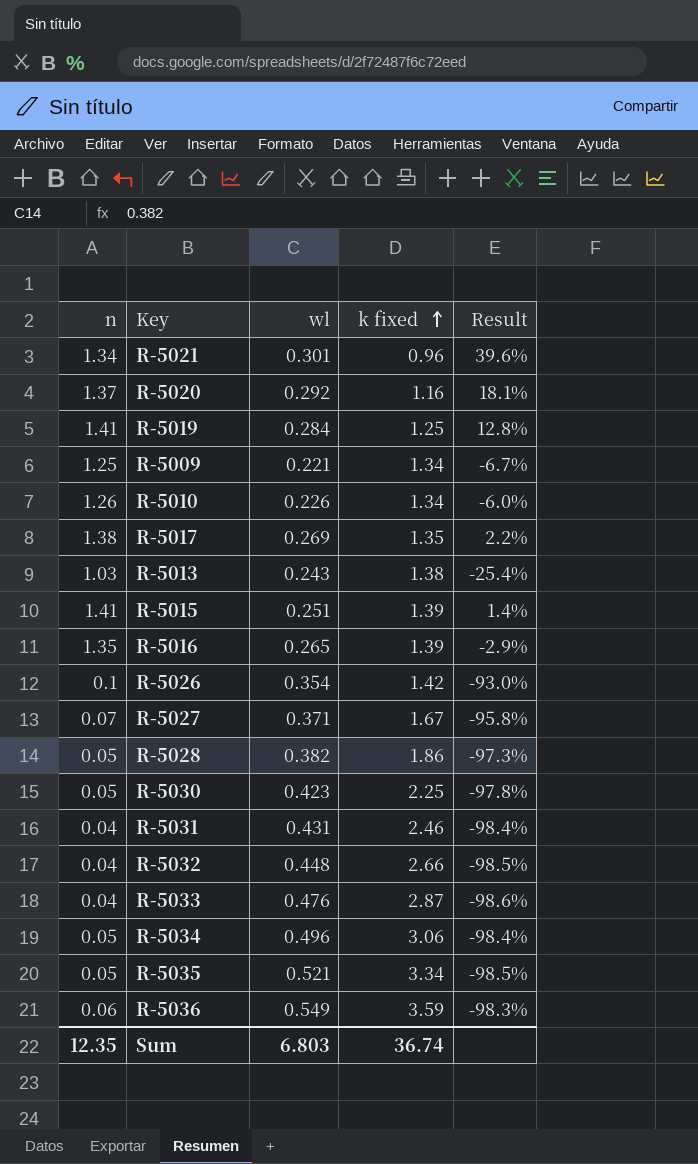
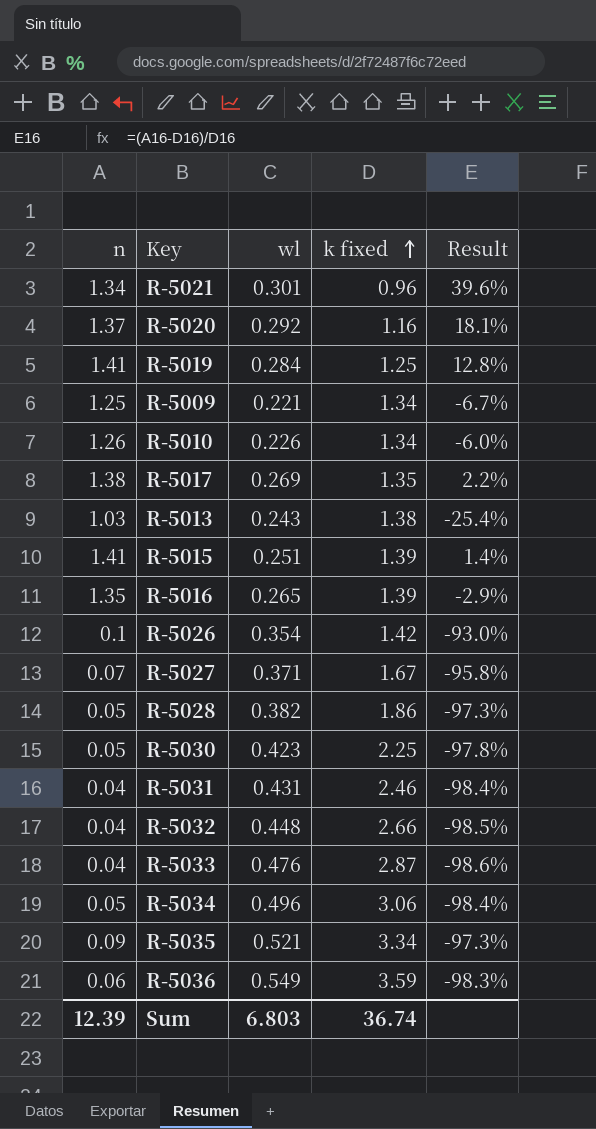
R-5035 | n: 0.05 -> 0.09
R-5035 | Result: -98.5% -> -97.3%
Sum | n: 12.35 -> 12.39

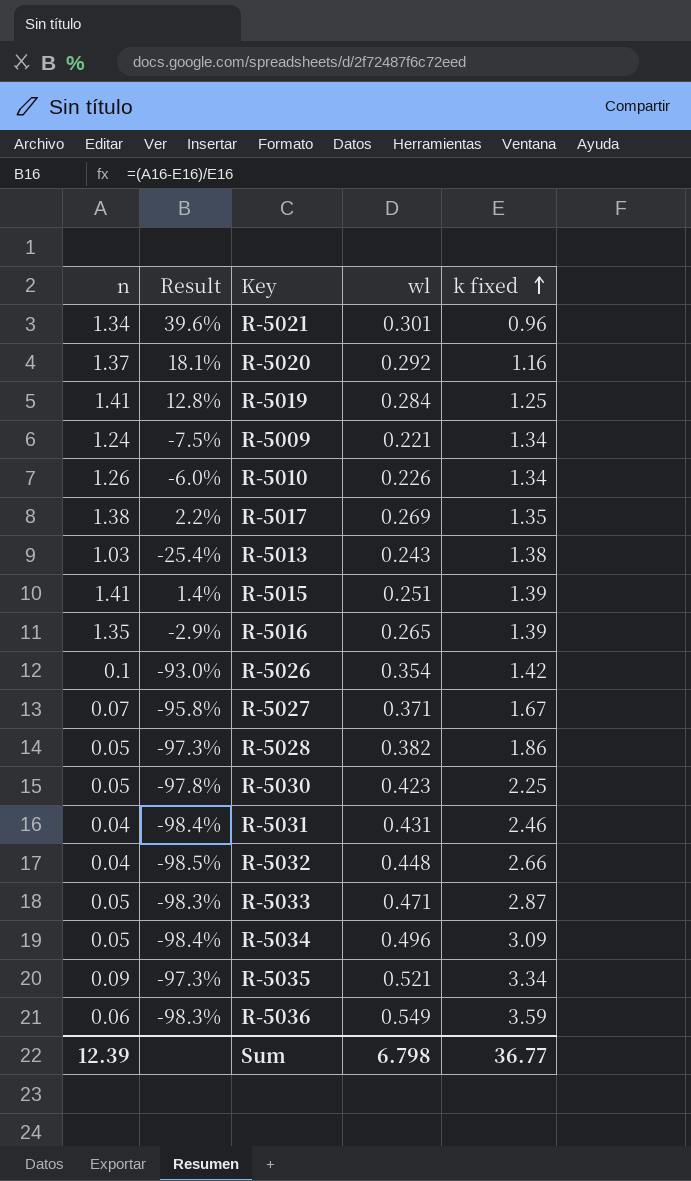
column Result | position: 5 -> 2
R-5009 | n: 1.25 -> 1.24
R-5009 | Result: -6.7% -> -7.5%
R-5033 | n: 0.04 -> 0.05
R-5033 | Result: -98.6% -> -98.3%
R-5033 | wl: 0.476 -> 0.471
R-5034 | k fixed: 3.06 -> 3.09
Sum | wl: 6.803 -> 6.798
Sum | k fixed: 36.74 -> 36.77

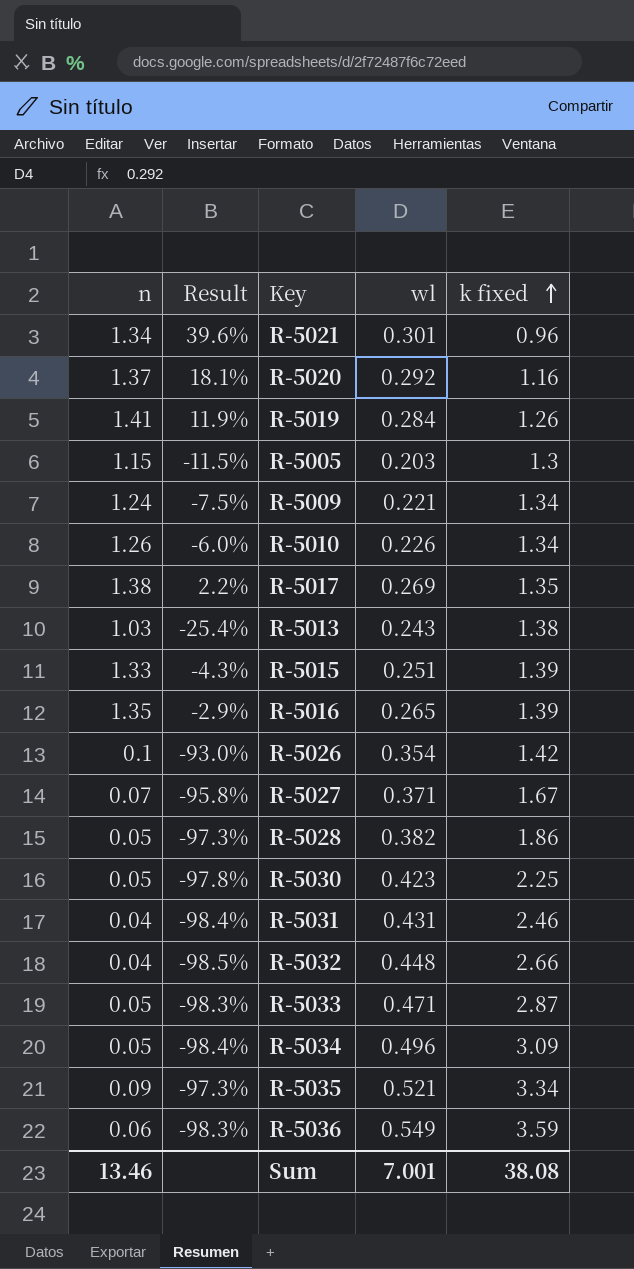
R-5019 | Result: 12.8% -> 11.9%
R-5019 | k fixed: 1.25 -> 1.26
row R-5005: none -> 1.15 | -11.5% | 0.203 | 1.3
R-5015 | n: 1.41 -> 1.33
R-5015 | Result: 1.4% -> -4.3%
Sum | n: 12.39 -> 13.46
Sum | wl: 6.798 -> 7.001
Sum | k fixed: 36.77 -> 38.08

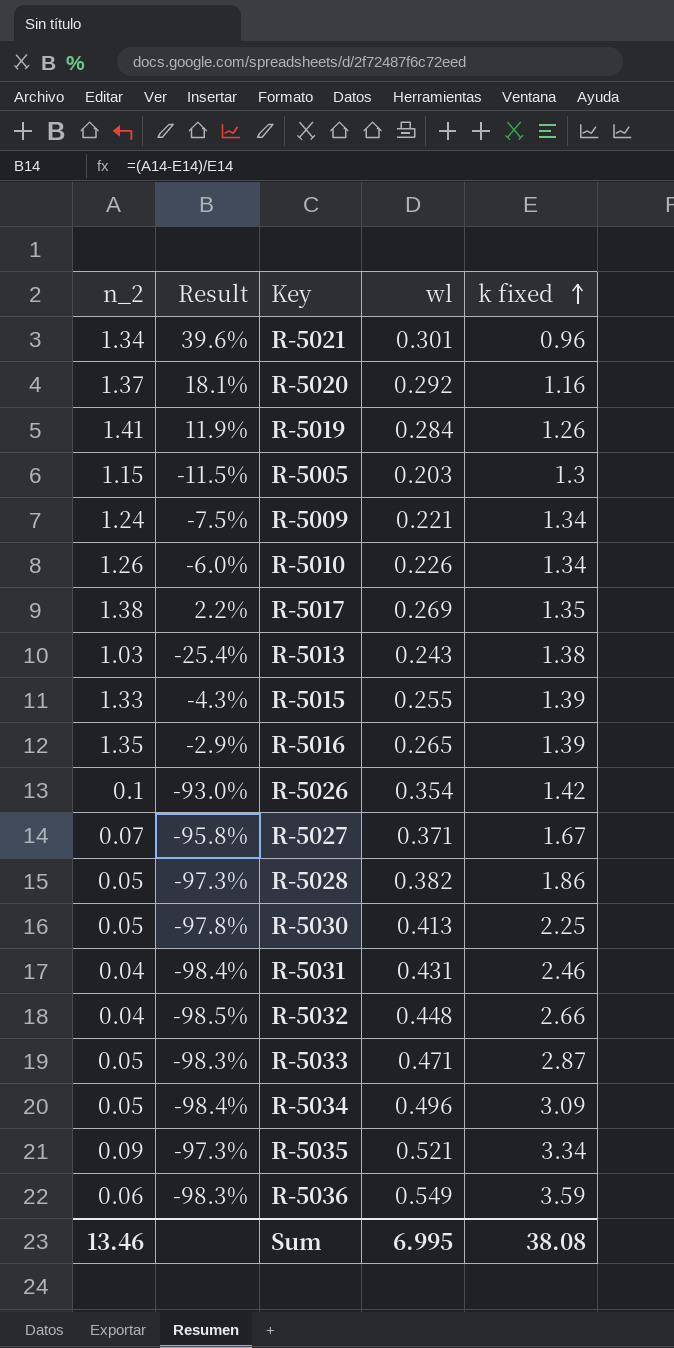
column name: n -> n_2
R-5015 | wl: 0.251 -> 0.255
R-5030 | wl: 0.423 -> 0.413
Sum | wl: 7.001 -> 6.995

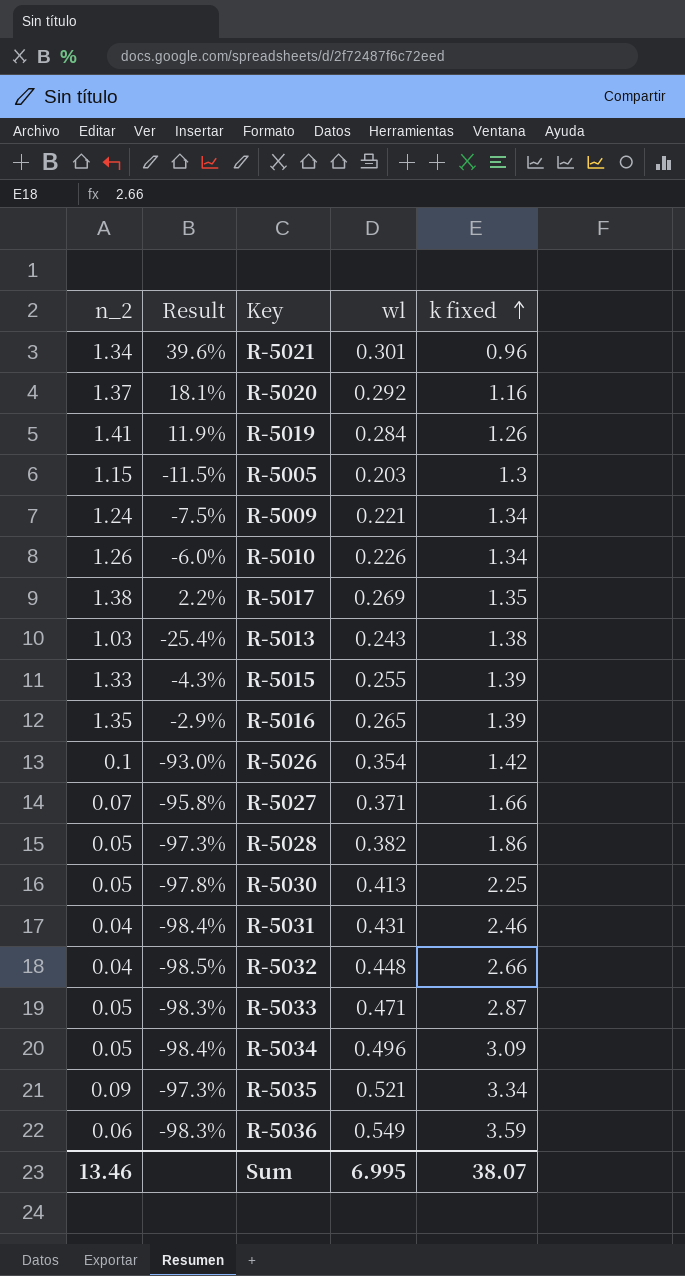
R-5027 | k fixed: 1.67 -> 1.66
Sum | k fixed: 38.08 -> 38.07

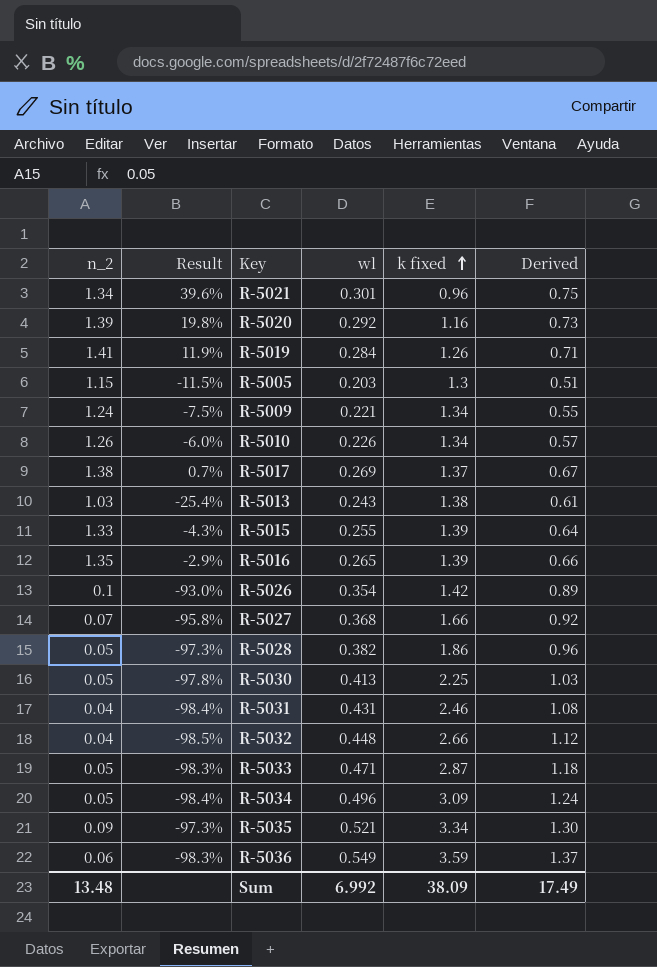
column Derived | formula: none -> [wl] * 2.5
R-5020 | n_2: 1.37 -> 1.39
R-5020 | Result: 18.1% -> 19.8%
R-5017 | Result: 2.2% -> 0.7%
R-5017 | k fixed: 1.35 -> 1.37
R-5027 | wl: 0.371 -> 0.368
Sum | n_2: 13.46 -> 13.48
Sum | wl: 6.995 -> 6.992
Sum | k fixed: 38.07 -> 38.09

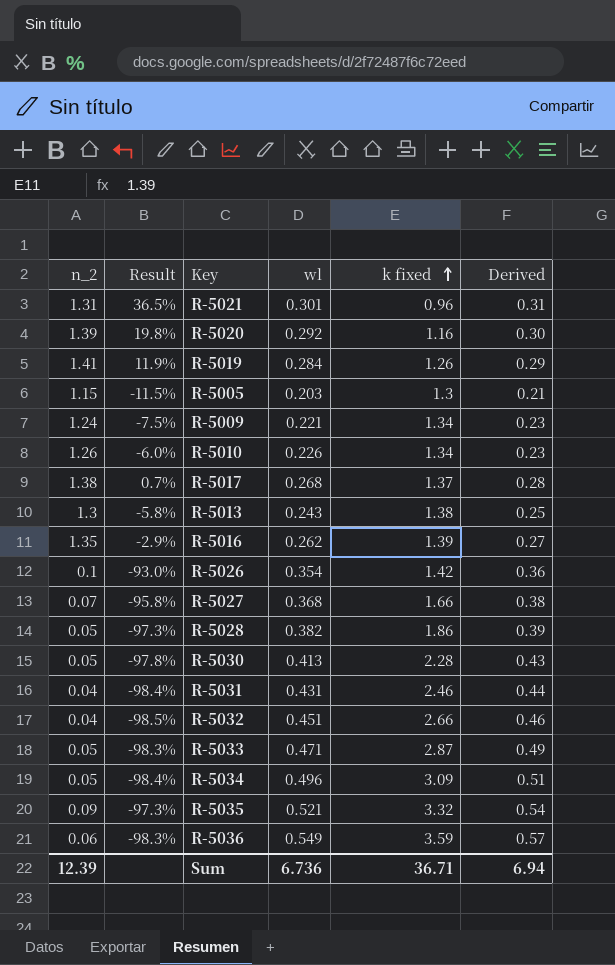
column Derived | formula: [wl] * 2.5 -> [wl] * 1.03
row R-5015: 1.33 | -4.3% | 0.255 | 1.39 | 0.64 -> none
R-5021 | n_2: 1.34 -> 1.31
R-5021 | Result: 39.6% -> 36.5%
R-5017 | wl: 0.269 -> 0.268
R-5013 | n_2: 1.03 -> 1.3
R-5013 | Result: -25.4% -> -5.8%
R-5016 | wl: 0.265 -> 0.262
R-5030 | k fixed: 2.25 -> 2.28
R-5032 | wl: 0.448 -> 0.451
R-5035 | k fixed: 3.34 -> 3.32
Sum | n_2: 13.48 -> 12.39
Sum | wl: 6.992 -> 6.736
Sum | k fixed: 38.09 -> 36.71
Sum | Derived: 17.49 -> 6.94

